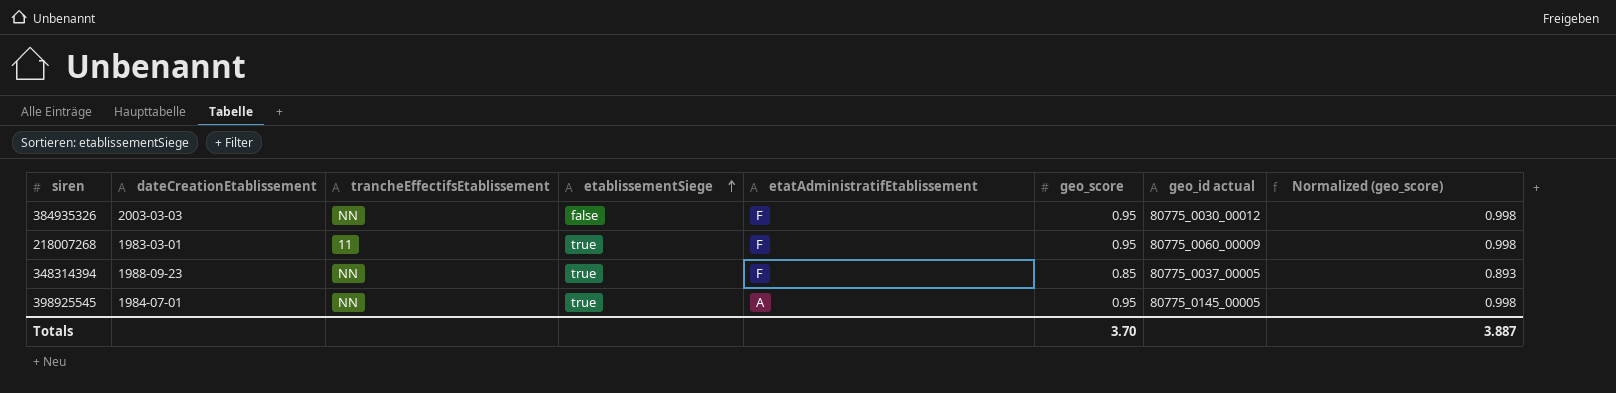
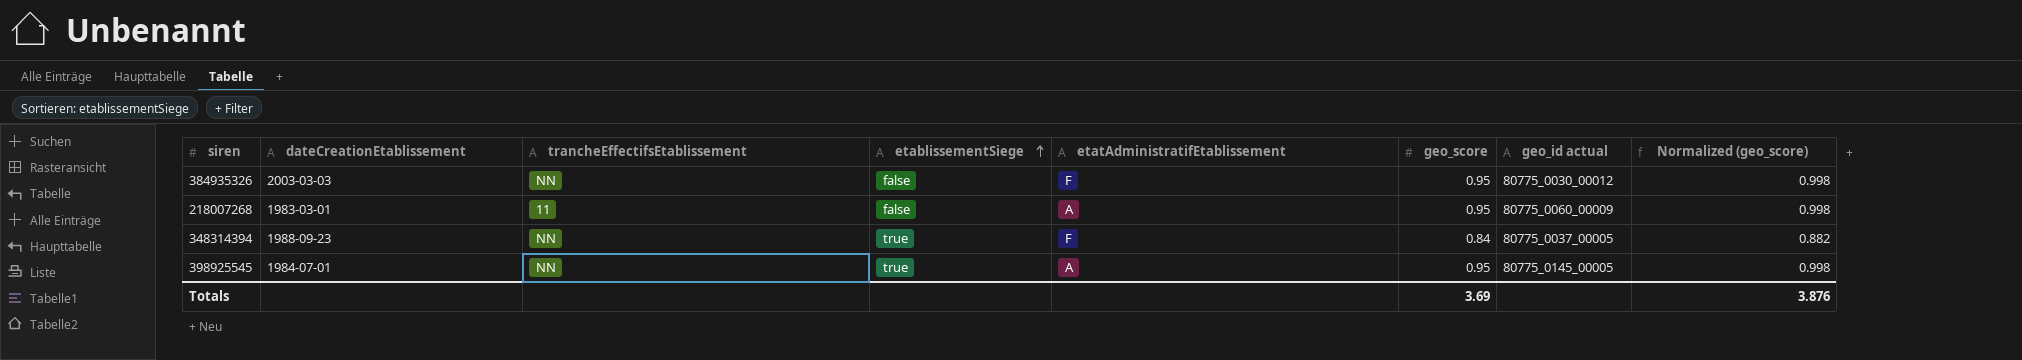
218007268 | etablissementSiege: true -> false
218007268 | etatAdministratifEtablissement: F -> A
348314394 | geo_score: 0.85 -> 0.84
348314394 | Normalized (geo_score): 0.893 -> 0.882
Totals | geo_score: 3.70 -> 3.69
Totals | Normalized (geo_score): 3.887 -> 3.876

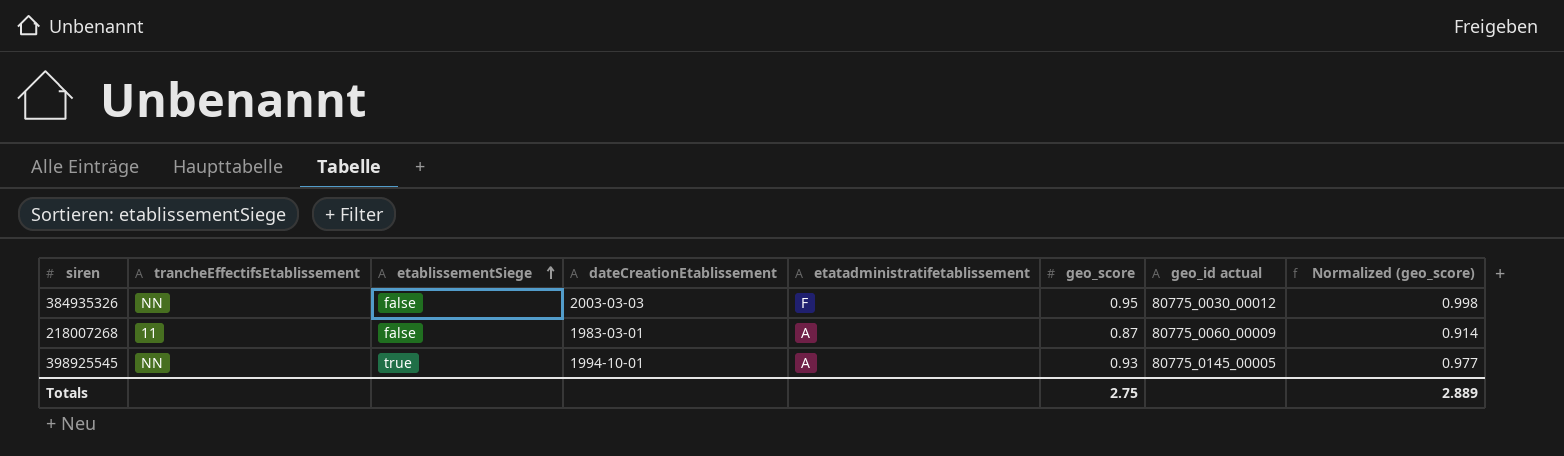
column dateCreationEtablissement | position: 2 -> 4
column name: etatAdministratifEtablissement -> etatadministratifetablissement
row 348314394: 1988-09-23 | NN | true | F | 0.84 | 80775_0037_00005 | 0.882 -> none
218007268 | geo_score: 0.95 -> 0.87
218007268 | Normalized (geo_score): 0.998 -> 0.914
398925545 | dateCreationEtablissement: 1984-07-01 -> 1994-10-01
398925545 | geo_score: 0.95 -> 0.93
398925545 | Normalized (geo_score): 0.998 -> 0.977
Totals | geo_score: 3.69 -> 2.75
Totals | Normalized (geo_score): 3.876 -> 2.889

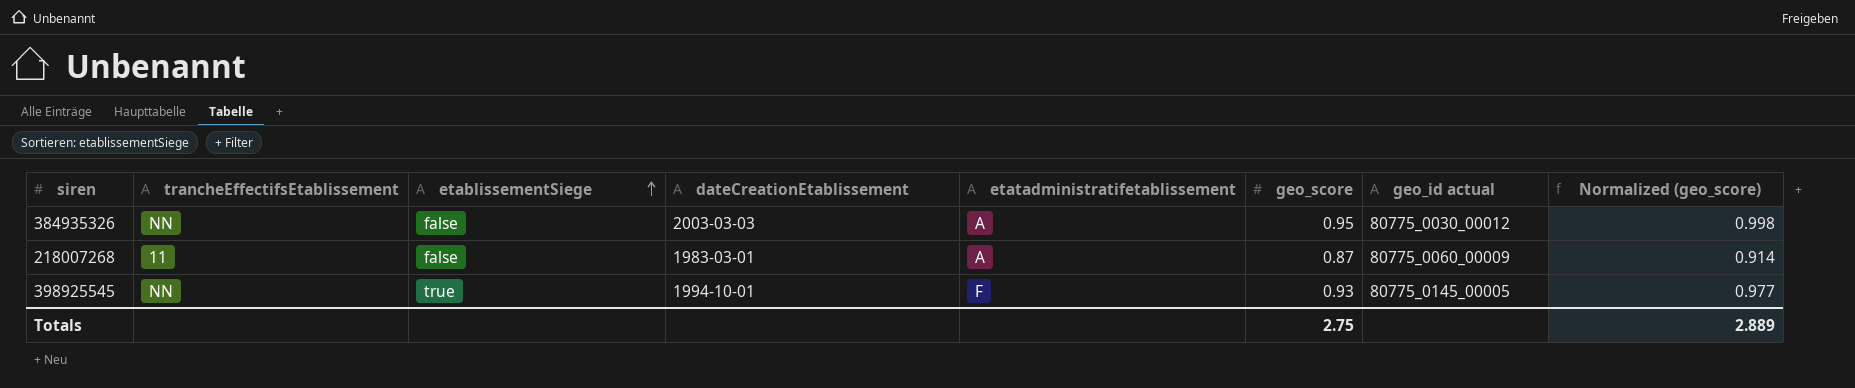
384935326 | etatadministratifetablissement: F -> A
398925545 | etatadministratifetablissement: A -> F

